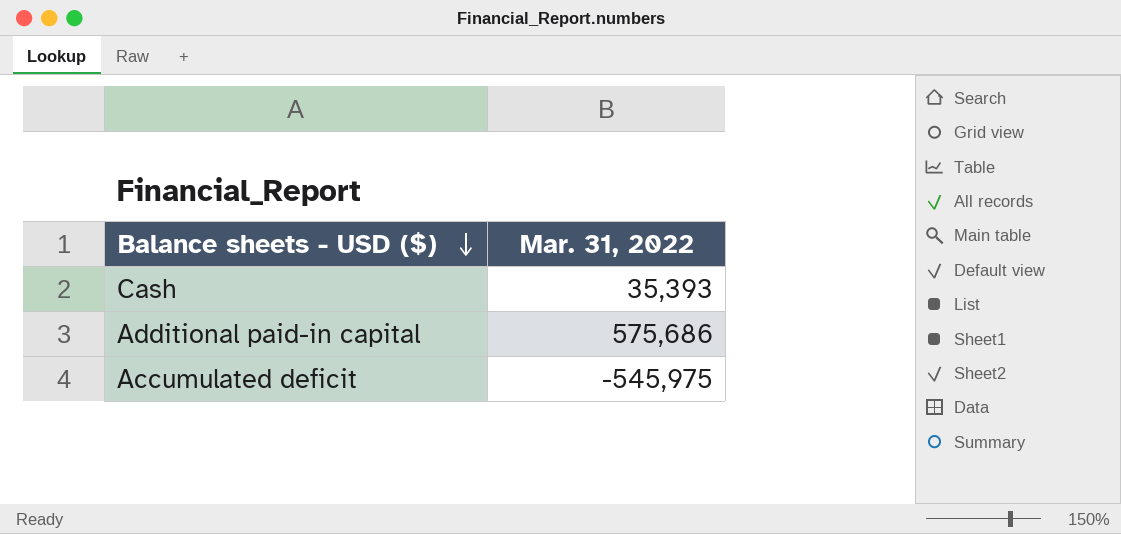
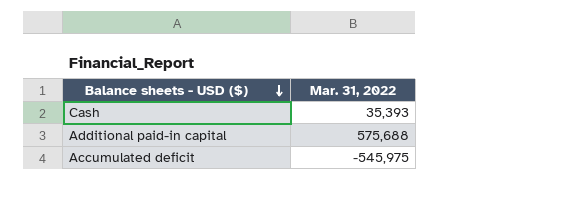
Additional paid-in capital | Mar. 31, 2022: 575,686 -> 575,688

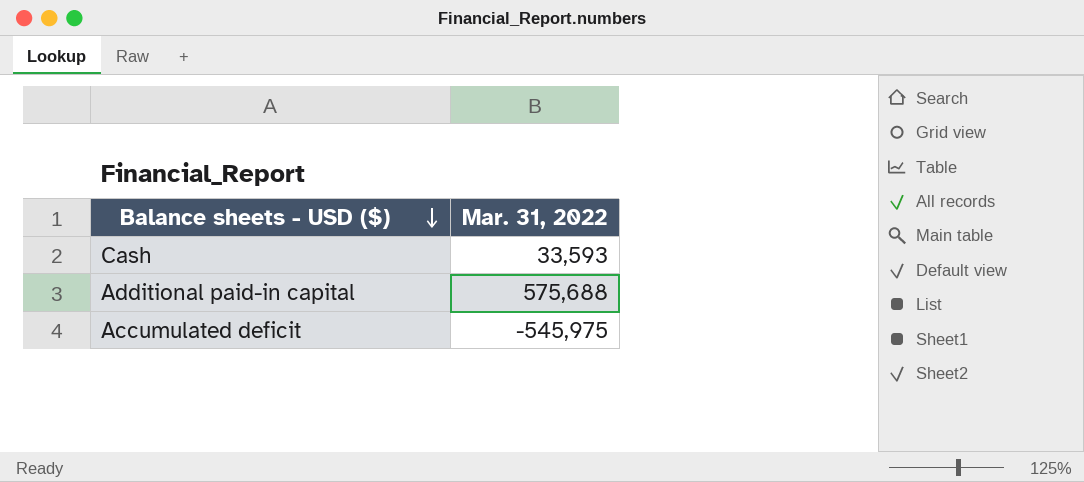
Cash | Mar. 31, 2022: 35,393 -> 33,593

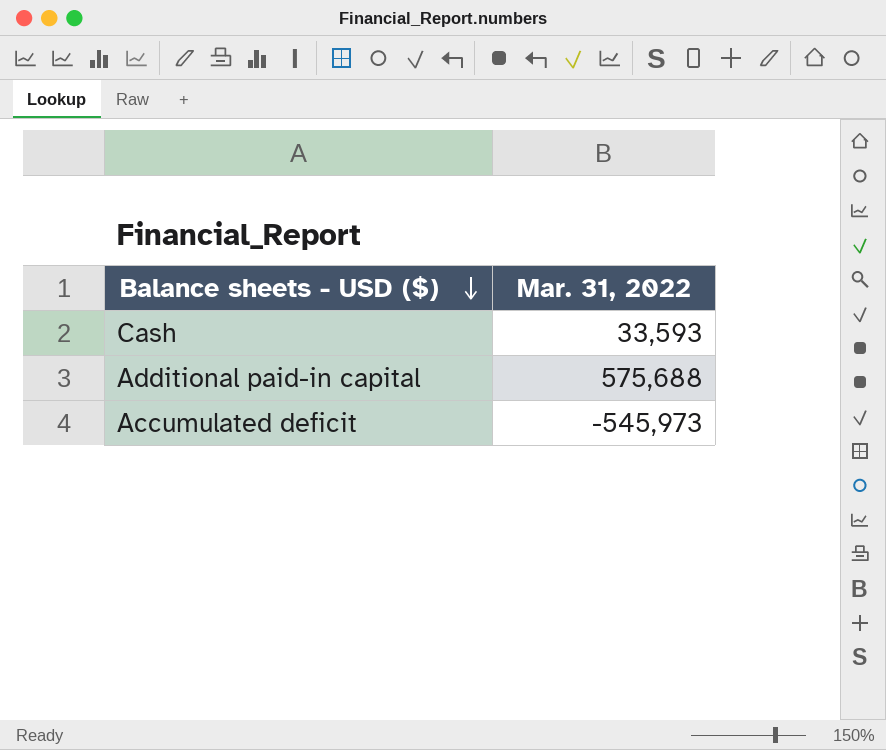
Accumulated deficit | Mar. 31, 2022: -545,975 -> -545,973

